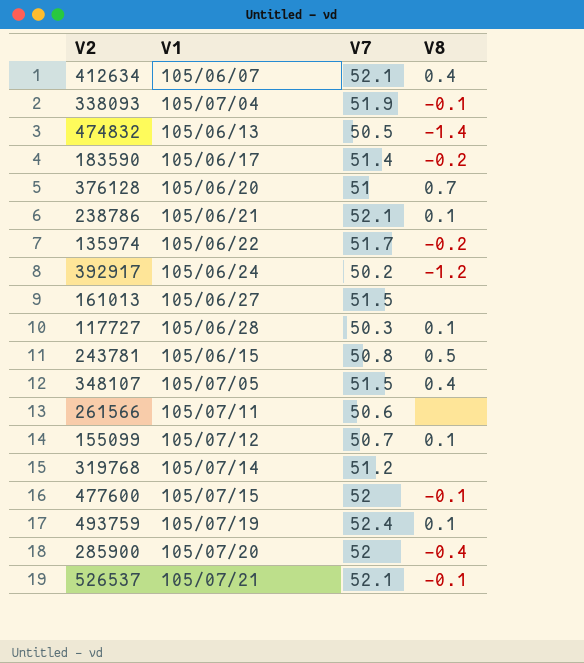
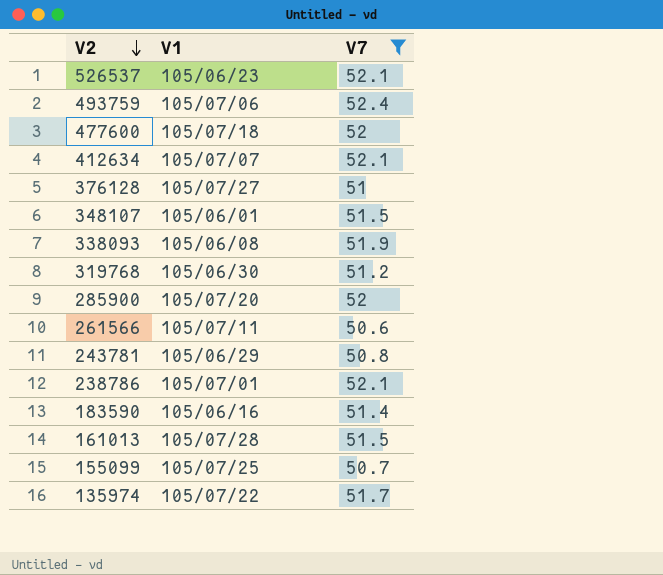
filter: none -> V7 >= 50.6
row order: none -> V2 descending
column V8 | position: 4 -> none
526537 | V1: 105/07/21 -> 105/06/23
493759 | V1: 105/07/19 -> 105/07/06
477600 | V1: 105/07/15 -> 105/07/18
412634 | V1: 105/06/07 -> 105/07/07
376128 | V1: 105/06/20 -> 105/07/27
348107 | V1: 105/07/05 -> 105/06/01
338093 | V1: 105/07/04 -> 105/06/08
319768 | V1: 105/07/14 -> 105/06/30
243781 | V1: 105/06/15 -> 105/06/29
238786 | V1: 105/06/21 -> 105/07/01
183590 | V1: 105/06/17 -> 105/06/16
161013 | V1: 105/06/27 -> 105/07/28
155099 | V1: 105/07/12 -> 105/07/25
135974 | V1: 105/06/22 -> 105/07/22

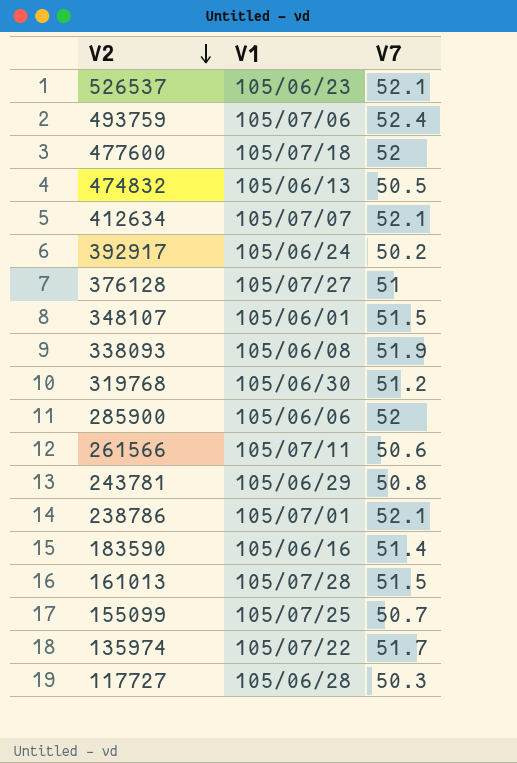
filter: V7 >= 50.6 -> none
285900 | V1: 105/07/20 -> 105/06/06

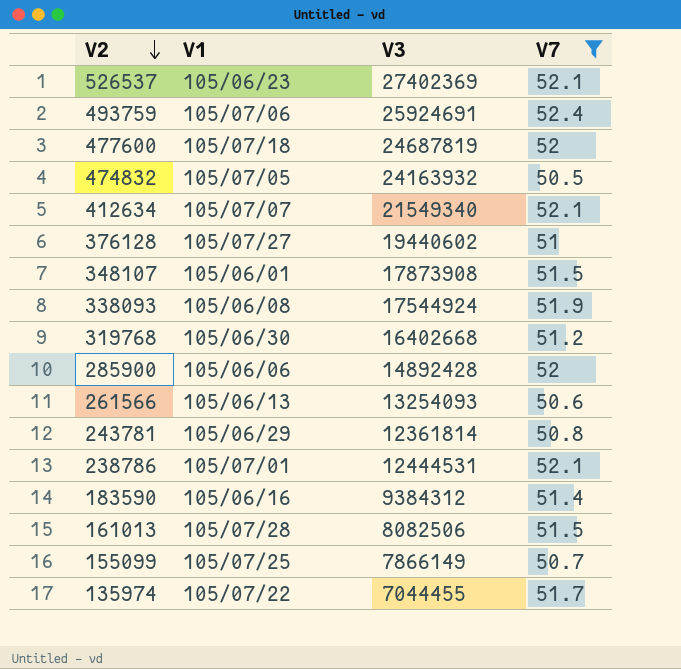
filter: none -> V7 >= 50.5
column V3 | position: none -> 3
474832 | V1: 105/06/13 -> 105/07/05
261566 | V1: 105/07/11 -> 105/06/13

